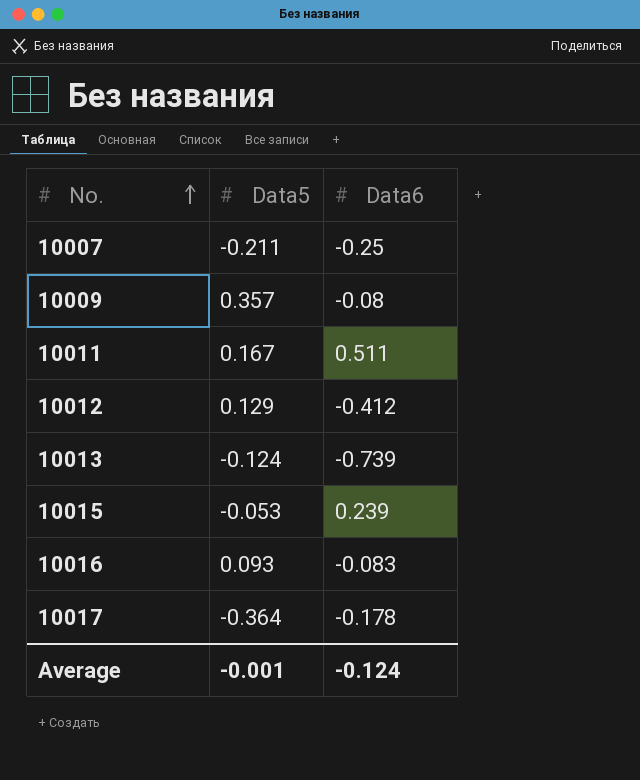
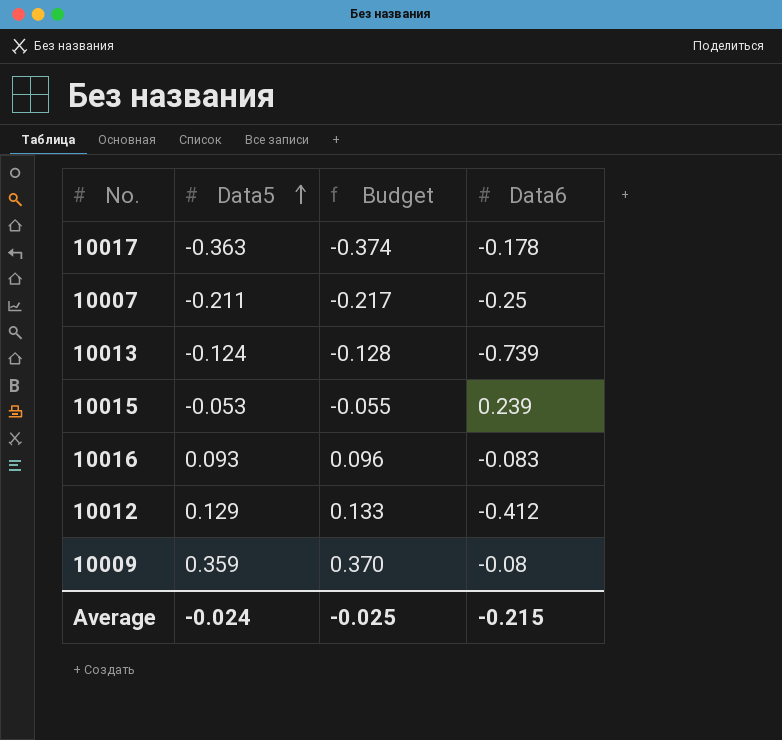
row order: No. ascending -> Data5 ascending
column Budget | formula: none -> [Data5] * 1.03
row 10011: 0.167 | 0.511 -> none
10017 | Data5: -0.364 -> -0.363
10009 | Data5: 0.357 -> 0.359
Average | Data5: -0.001 -> -0.024
Average | Data6: -0.124 -> -0.215

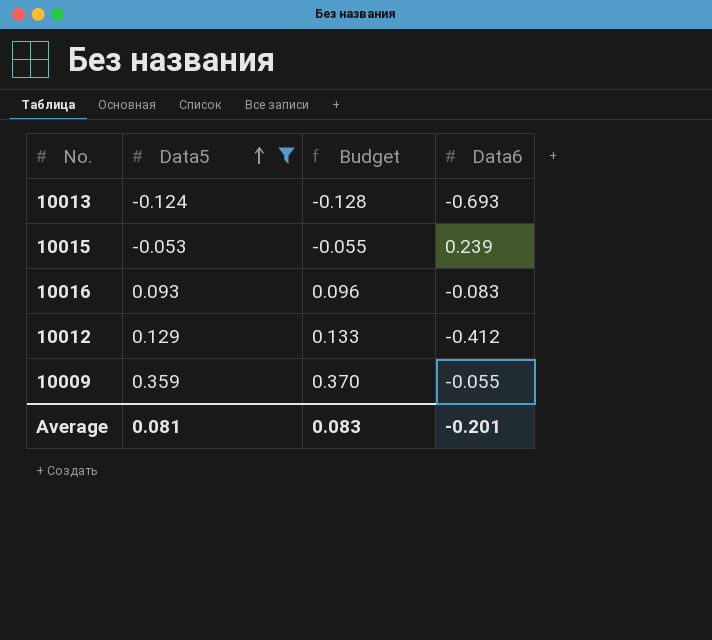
filter: none -> Data5 >= -0.124
10013 | Data6: -0.739 -> -0.693
10009 | Data6: -0.08 -> -0.055
Average | Data5: -0.024 -> 0.081
Average | Budget: -0.025 -> 0.083
Average | Data6: -0.215 -> -0.201

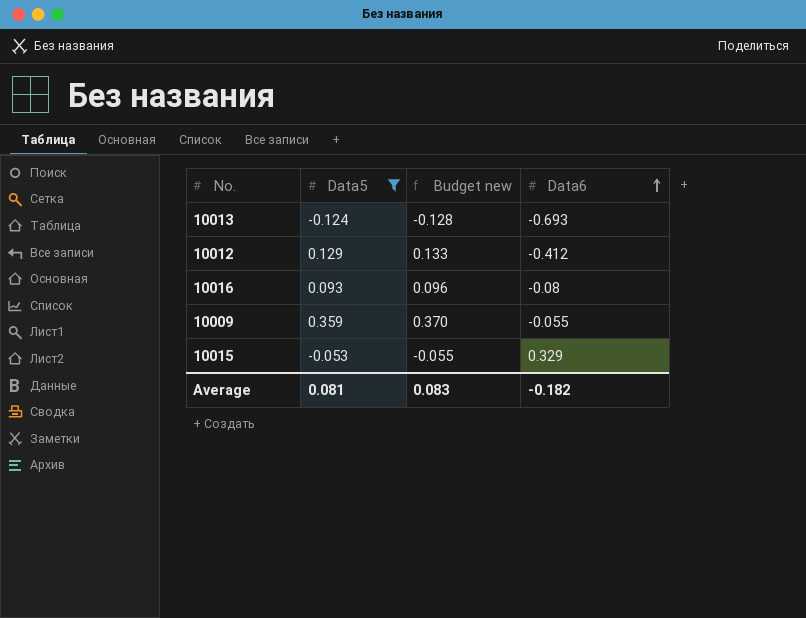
row order: Data5 ascending -> Data6 ascending
column name: Budget -> Budget new
10016 | Data6: -0.083 -> -0.08
10015 | Data6: 0.239 -> 0.329
Average | Data6: -0.201 -> -0.182

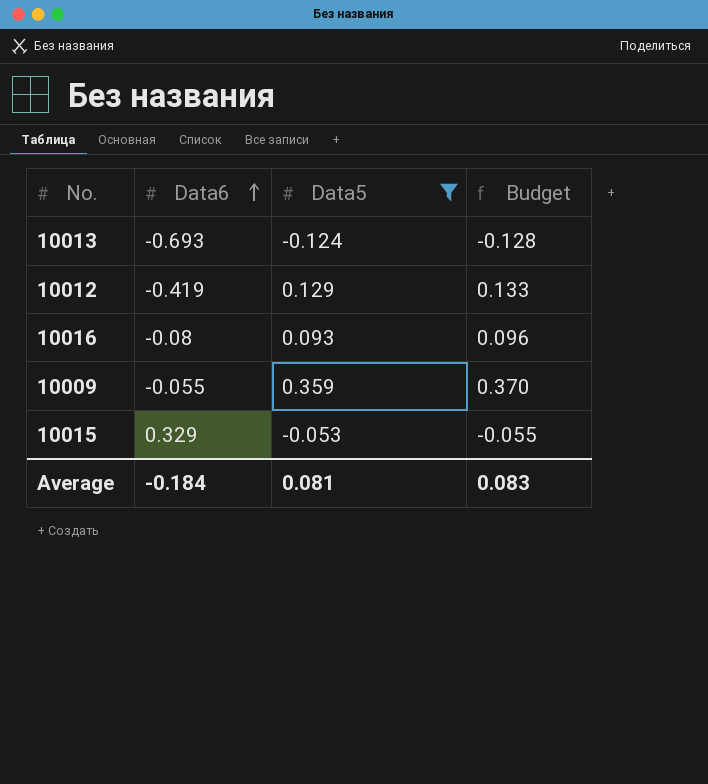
column Data6 | position: 4 -> 2
column name: Budget new -> Budget
10012 | Data6: -0.412 -> -0.419
Average | Data6: -0.182 -> -0.184

